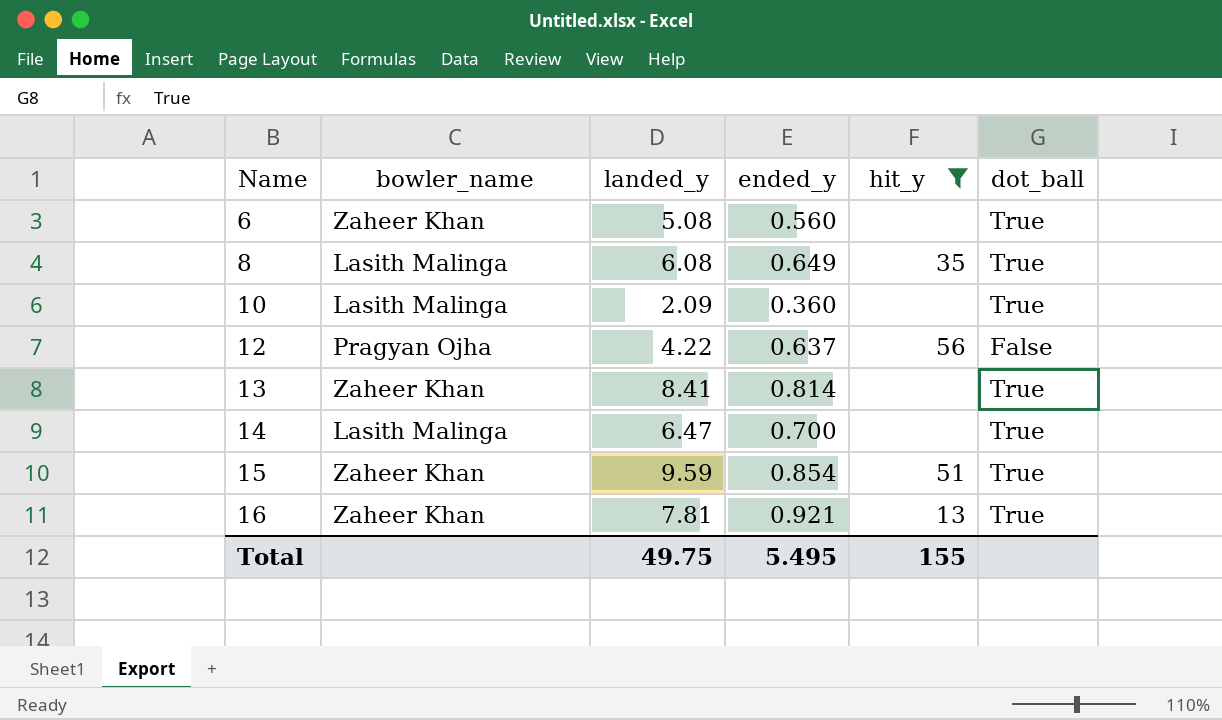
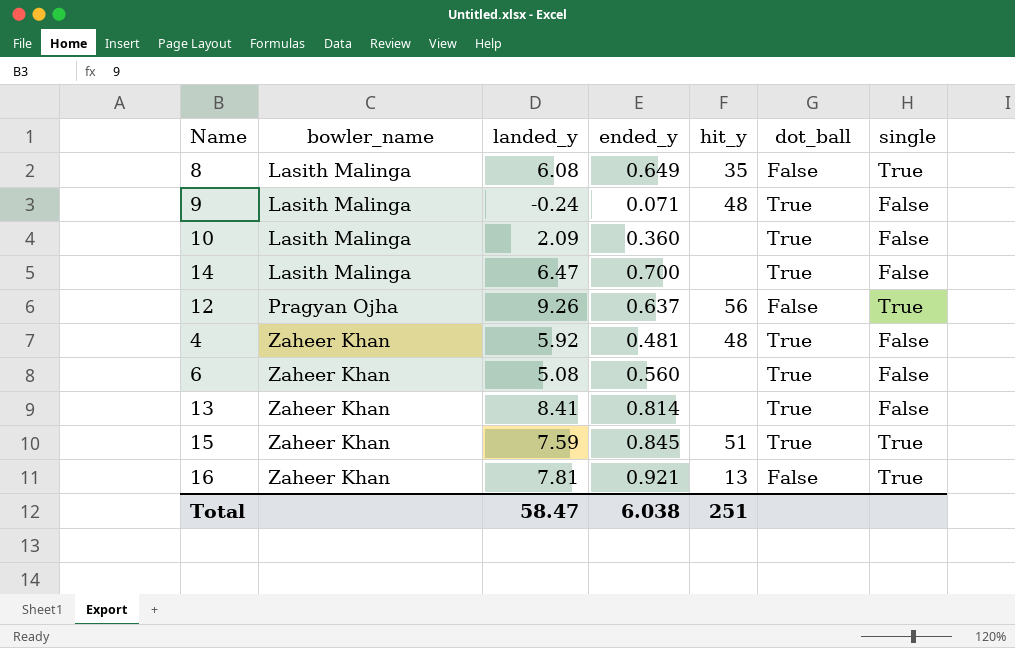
filter: hit_y != 48 -> none
row order: Name ascending -> bowler_name ascending
column single | position: none -> 7
8 | dot_ball: True -> False
12 | landed_y: 4.22 -> 9.26
15 | landed_y: 9.59 -> 7.59
15 | ended_y: 0.854 -> 0.845
16 | dot_ball: True -> False
Total | landed_y: 49.75 -> 58.47
Total | ended_y: 5.495 -> 6.038
Total | hit_y: 155 -> 251

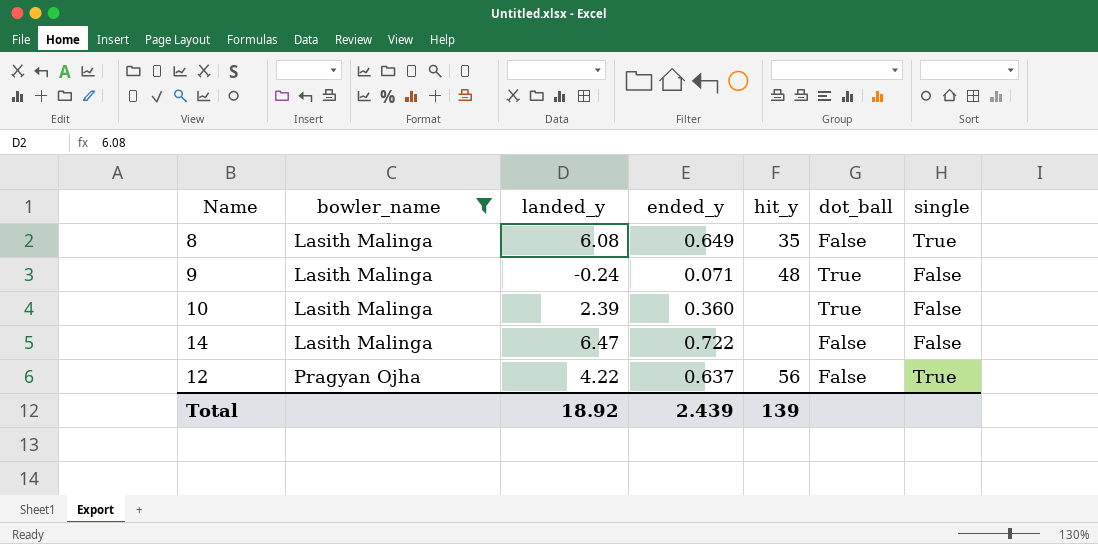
filter: none -> bowler_name != Zaheer Khan
10 | landed_y: 2.09 -> 2.39
14 | ended_y: 0.700 -> 0.722
14 | dot_ball: True -> False
12 | landed_y: 9.26 -> 4.22
Total | landed_y: 58.47 -> 18.92
Total | ended_y: 6.038 -> 2.439
Total | hit_y: 251 -> 139

